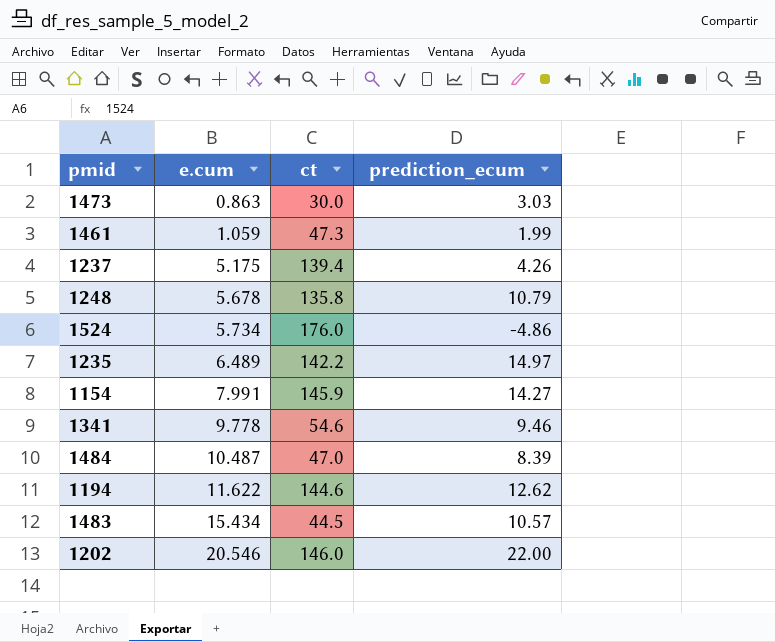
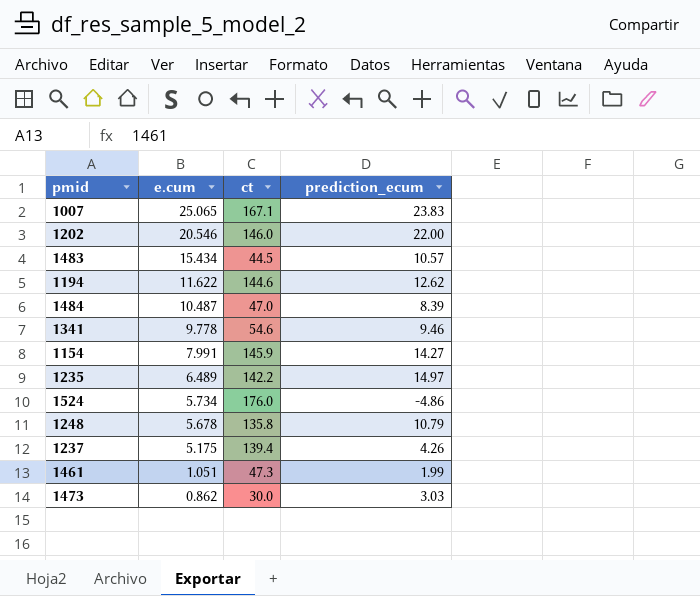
row order: e.cum ascending -> e.cum descending
row 1007: none -> 25.065 | 167.1 | 23.83
1461 | e.cum: 1.059 -> 1.051
1473 | e.cum: 0.863 -> 0.862

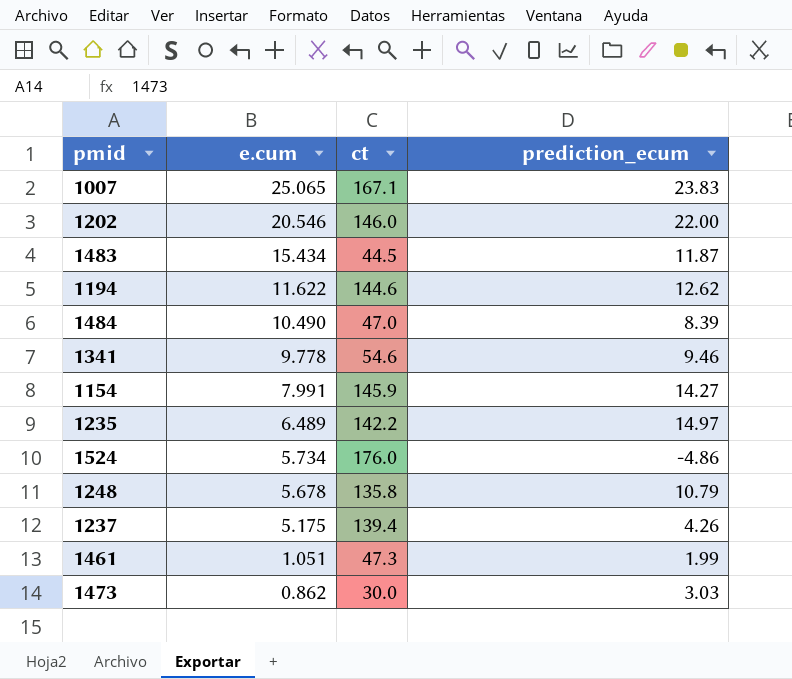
1483 | prediction_ecum: 10.57 -> 11.87
1484 | e.cum: 10.487 -> 10.490

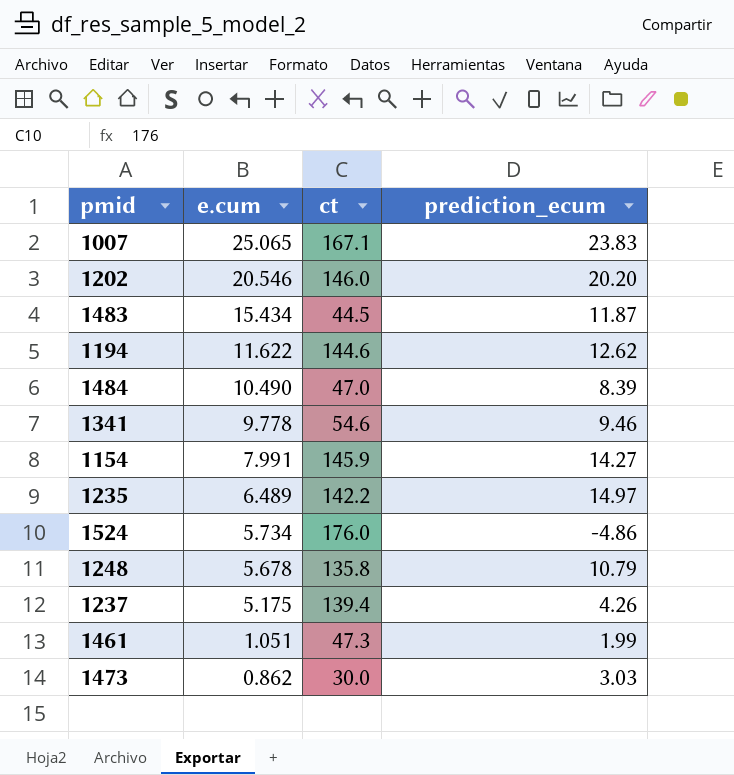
1202 | prediction_ecum: 22.00 -> 20.20

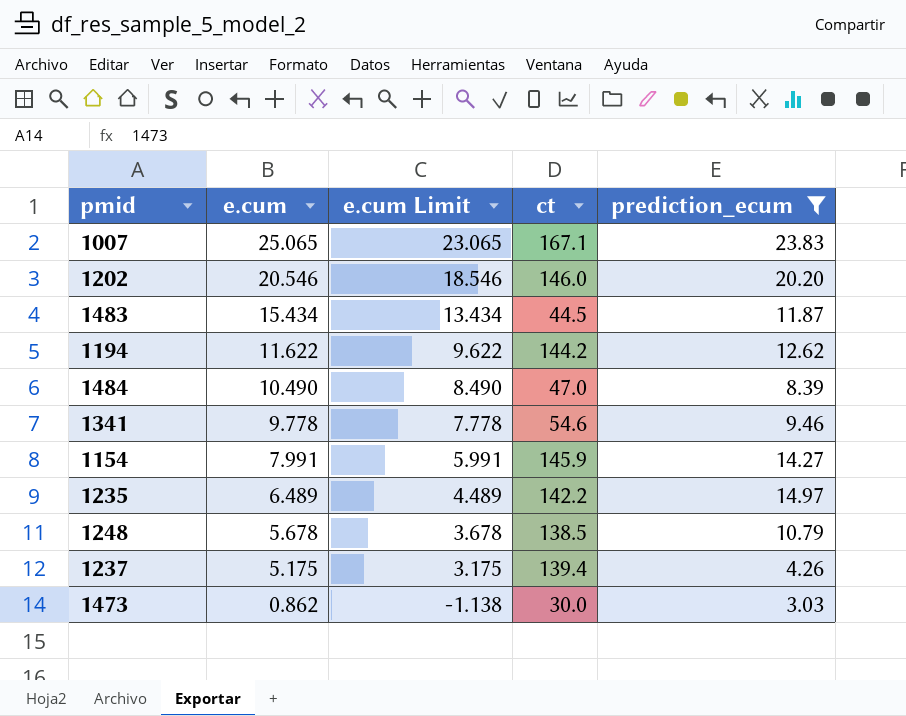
filter: none -> prediction_ecum >= 3.03
column e.cum Limit | formula: none -> [e.cum] - 2
1194 | ct: 144.6 -> 144.2
1248 | ct: 135.8 -> 138.5

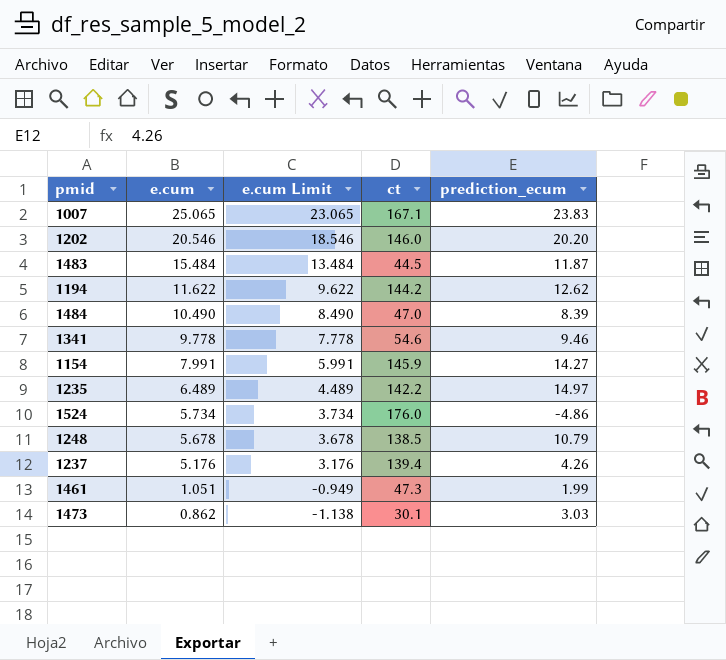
filter: prediction_ecum >= 3.03 -> none
1483 | e.cum: 15.434 -> 15.484
1483 | e.cum Limit: 13.434 -> 13.484
1237 | e.cum: 5.175 -> 5.176
1237 | e.cum Limit: 3.175 -> 3.176
1473 | ct: 30.0 -> 30.1

